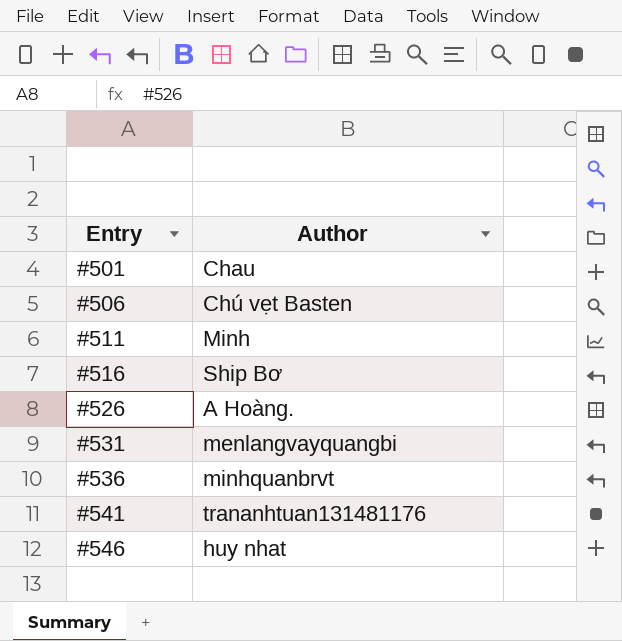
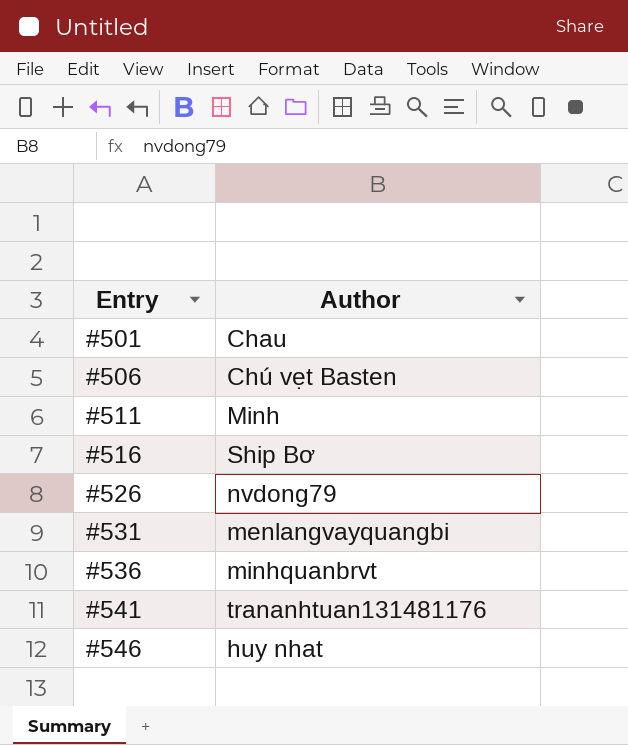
#526 | Author: A Hoàng. -> nvdong79

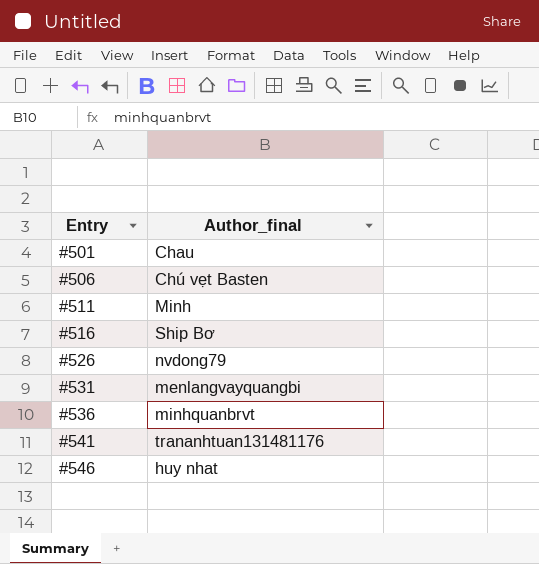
column name: Author -> Author_final

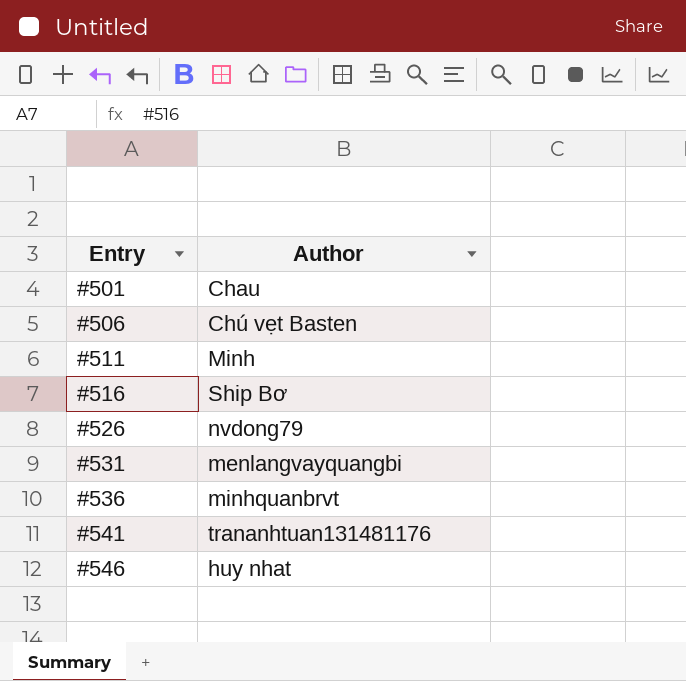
column name: Author_final -> Author

